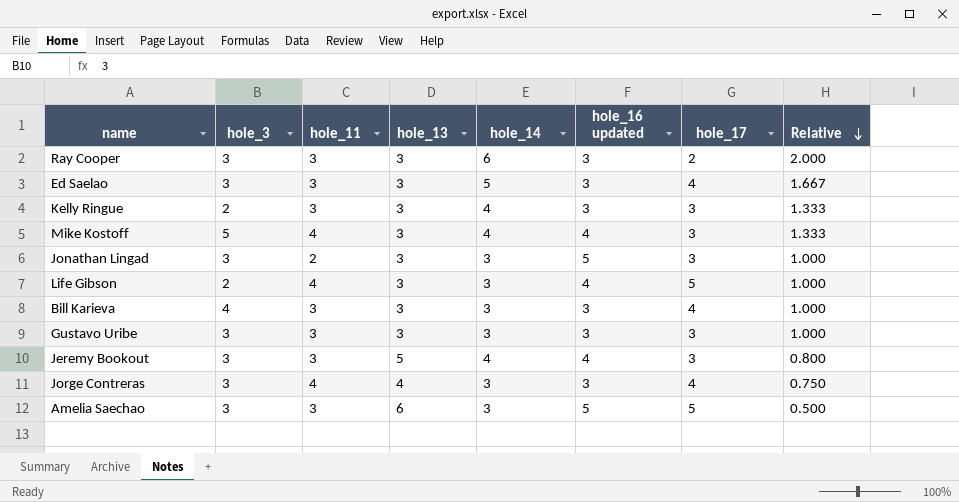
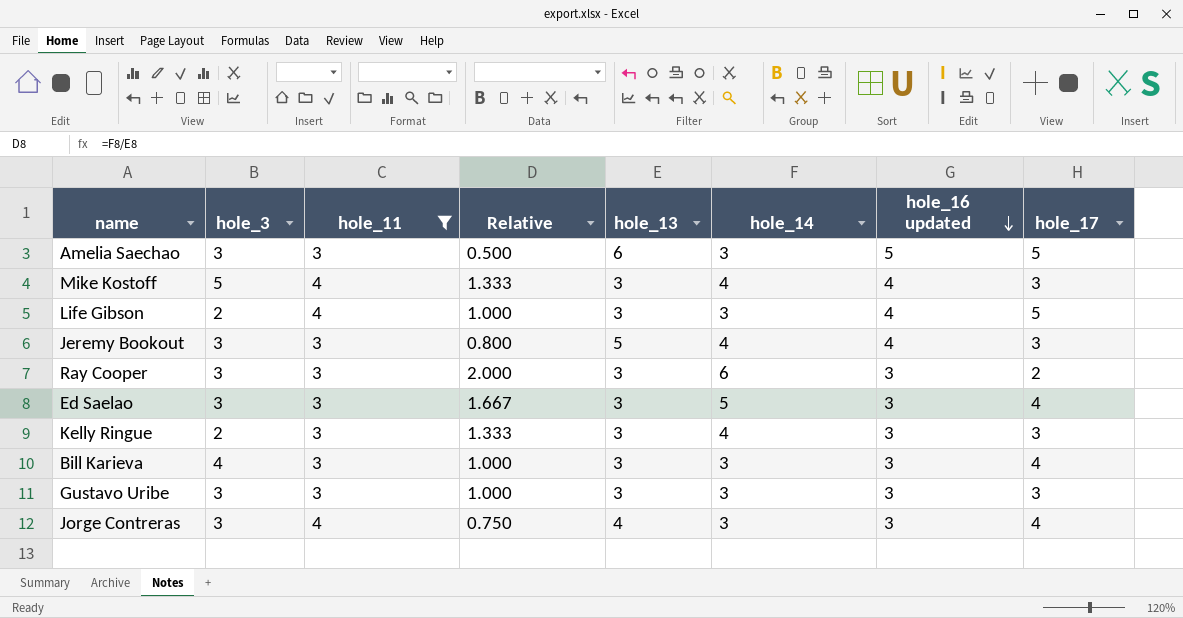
filter: none -> hole_11 != 2
row order: Relative descending -> hole_16 updated descending
column Relative | position: 8 -> 4

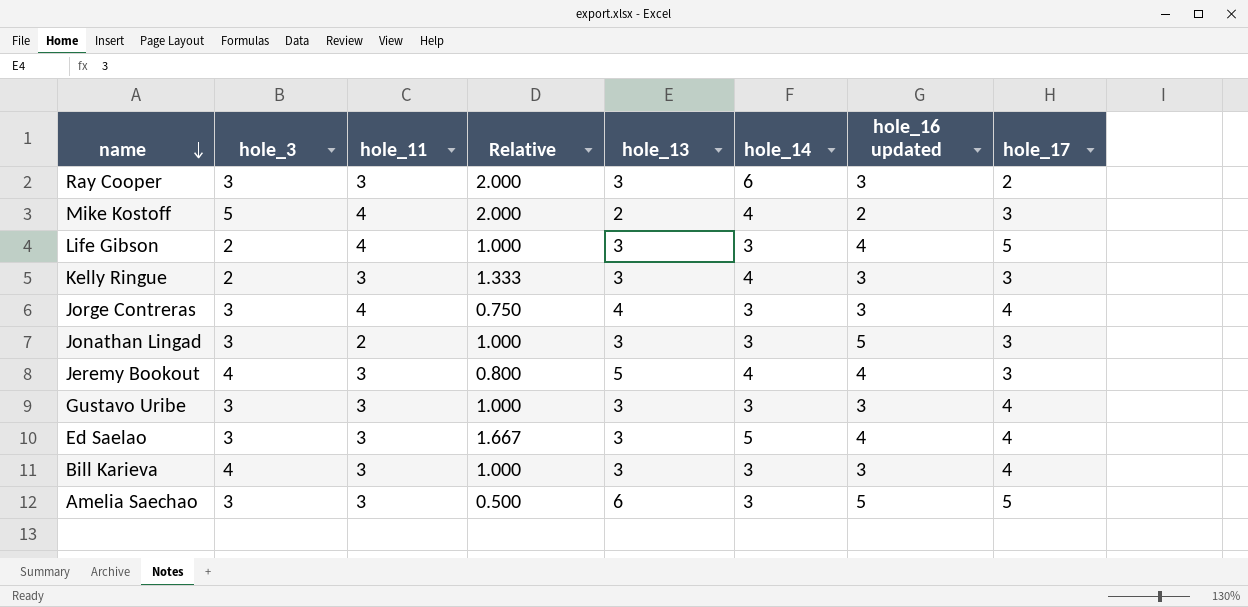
filter: hole_11 != 2 -> none
row order: hole_16 updated descending -> name descending
Mike Kostoff | Relative: 1.333 -> 2.000
Mike Kostoff | hole_13: 3 -> 2
Mike Kostoff | hole_16 updated: 4 -> 2
Jeremy Bookout | hole_3: 3 -> 4
Gustavo Uribe | hole_17: 3 -> 4
Ed Saelao | hole_16 updated: 3 -> 4

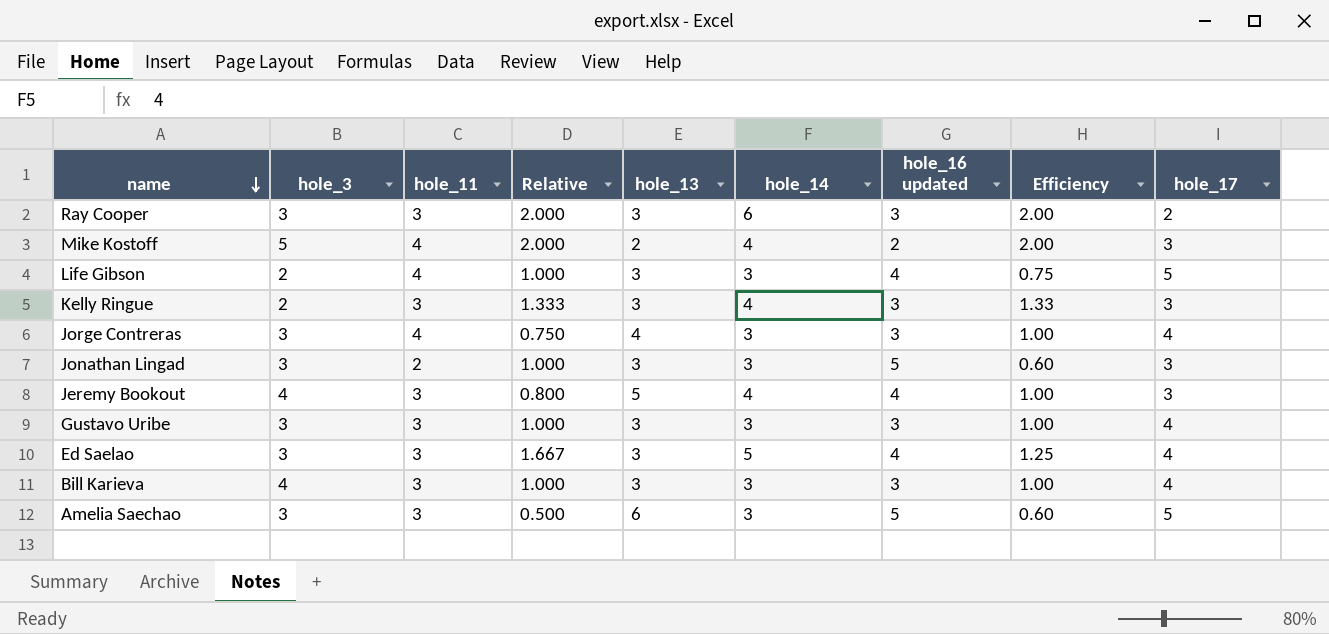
column Efficiency | formula: none -> [hole_14] / [hole_16 updated]

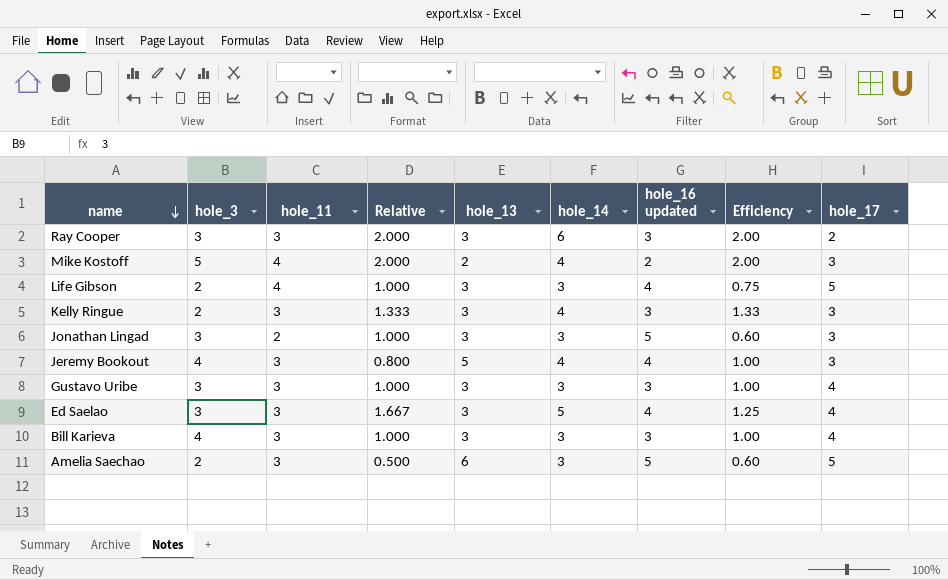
row Jorge Contreras: 3 | 4 | 0.750 | 4 | 3 | 3 | 1.00 | 4 -> none
Amelia Saechao | hole_3: 3 -> 2

